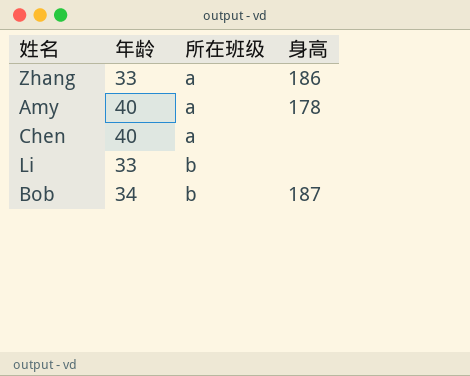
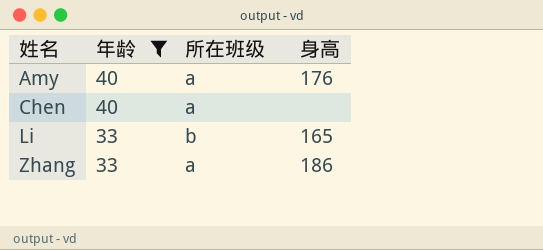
filter: none -> 年龄 != 34
row order: 所在班级 ascending -> 姓名 ascending
Amy | 身高: 178 -> 176
Li | 身高: none -> 165

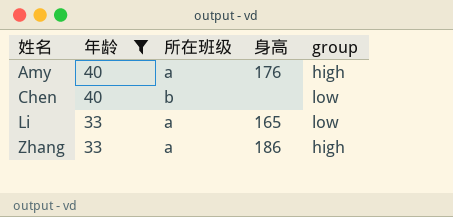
column group | position: none -> 5
Chen | 所在班级: a -> b
Li | 所在班级: b -> a

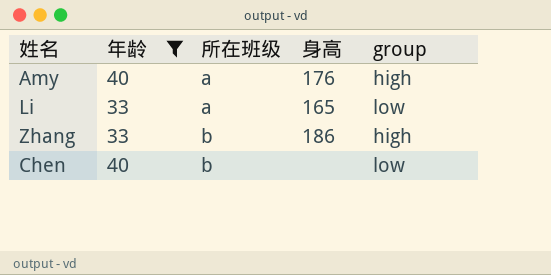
row order: 姓名 ascending -> 所在班级 ascending
Zhang | 所在班级: a -> b

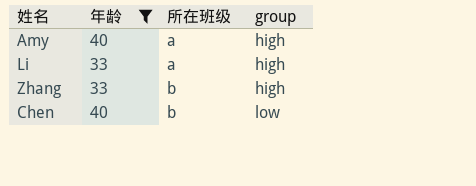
column 身高 | position: 4 -> none
Li | group: low -> high

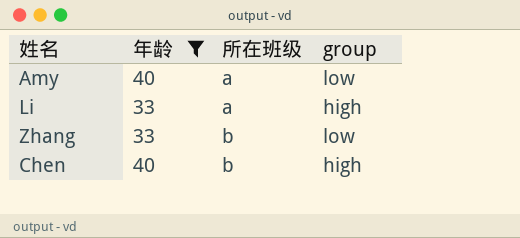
Amy | group: high -> low
Zhang | group: high -> low
Chen | group: low -> high

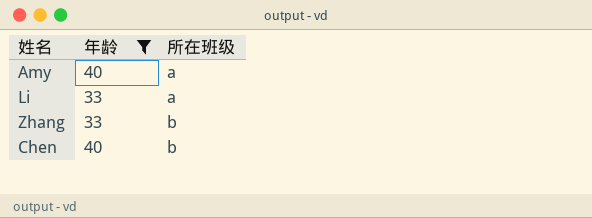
column group | position: 4 -> none

